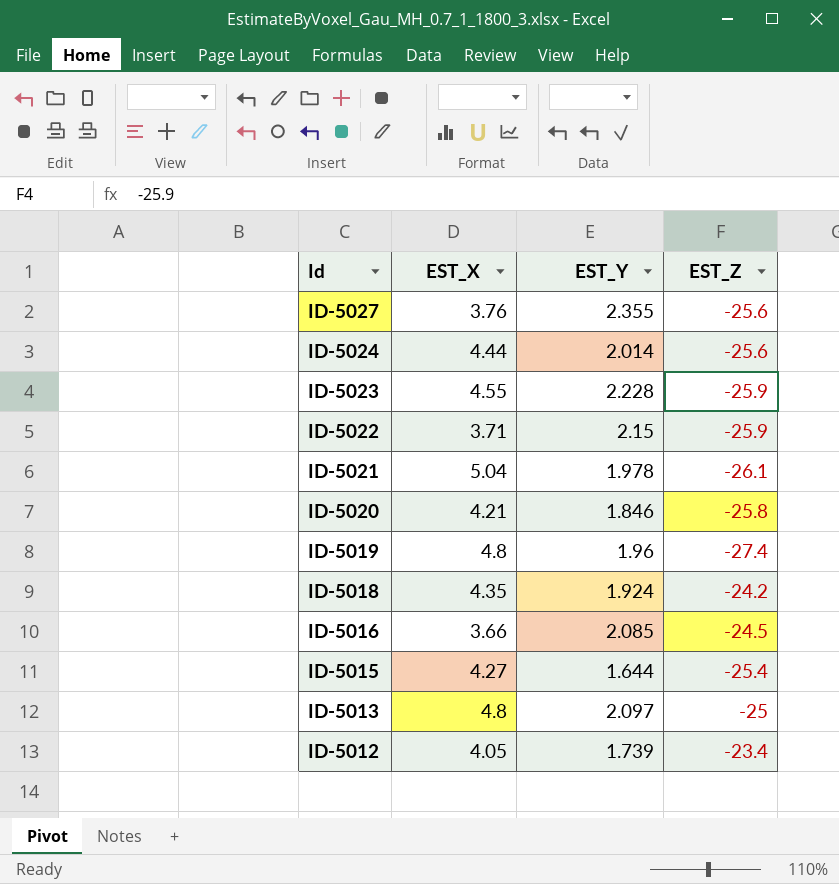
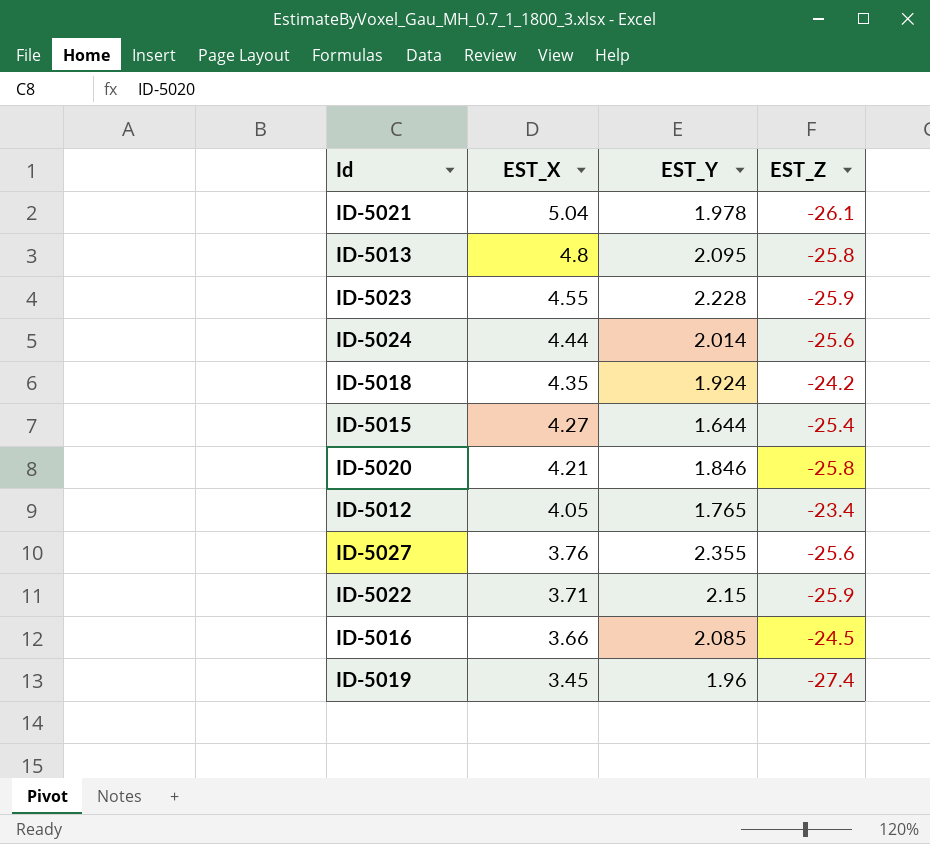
row order: Id descending -> EST_X descending
ID-5013 | EST_Y: 2.097 -> 2.095
ID-5013 | EST_Z: -25 -> -25.8
ID-5012 | EST_Y: 1.739 -> 1.765
ID-5019 | EST_X: 4.8 -> 3.45

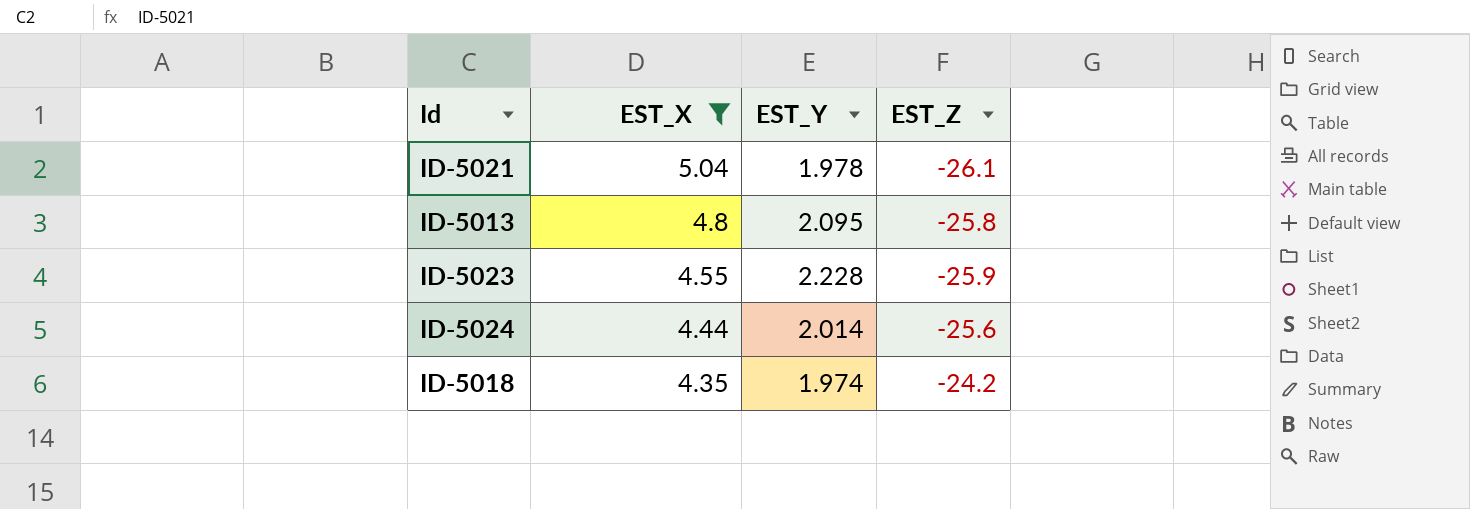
filter: none -> EST_X >= 4.35
ID-5018 | EST_Y: 1.924 -> 1.974

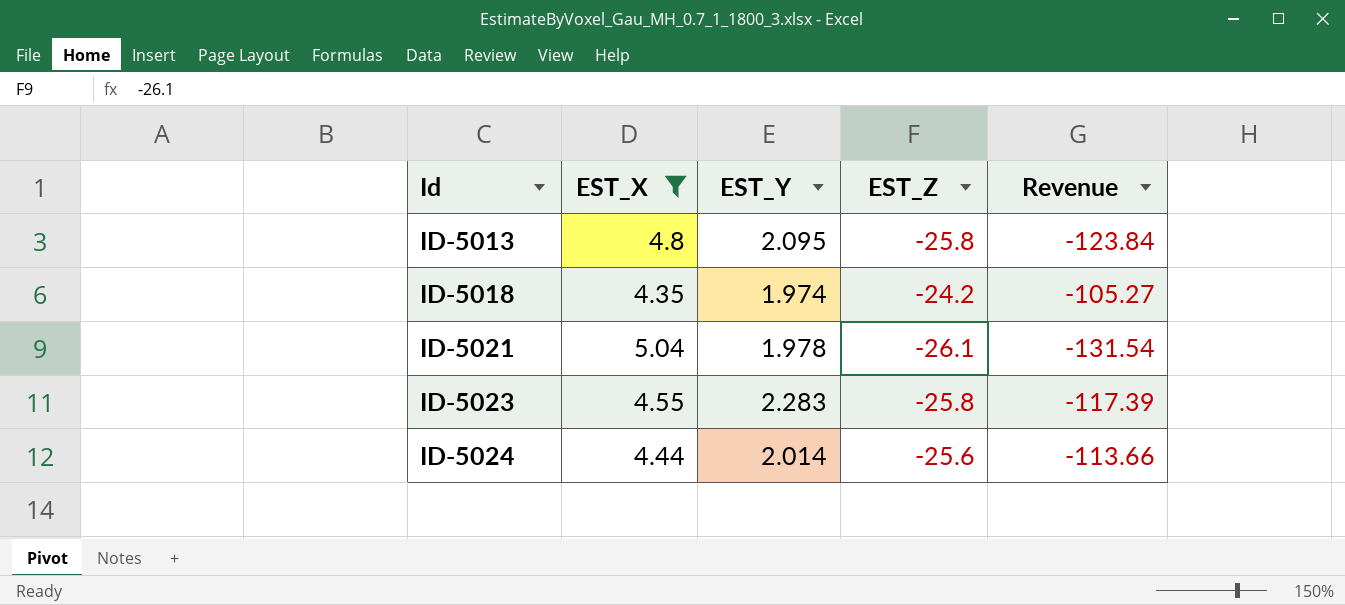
row order: EST_X descending -> Id ascending
column Revenue | formula: none -> [EST_X] * [EST_Z]
ID-5023 | EST_Y: 2.228 -> 2.283
ID-5023 | EST_Z: -25.9 -> -25.8

